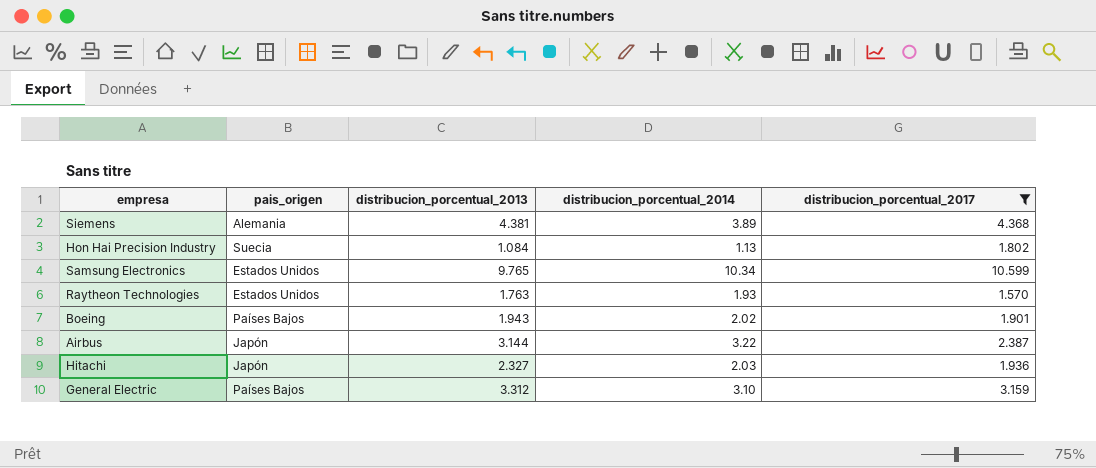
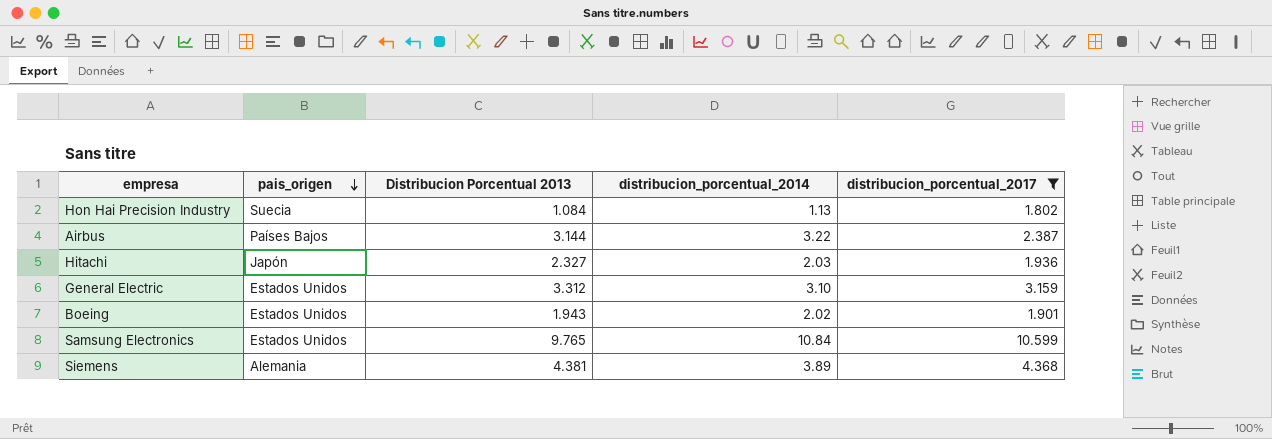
row order: none -> pais_origen descending
column name: distribucion_porcentual_2013 -> Distribucion Porcentual 2013
row Raytheon Technologies: Estados Unidos | 1.763 | 1.93 | 1.570 -> none
Airbus | pais_origen: Japón -> Países Bajos
General Electric | pais_origen: Países Bajos -> Estados Unidos
Boeing | pais_origen: Países Bajos -> Estados Unidos
Samsung Electronics | distribucion_porcentual_2014: 10.34 -> 10.84

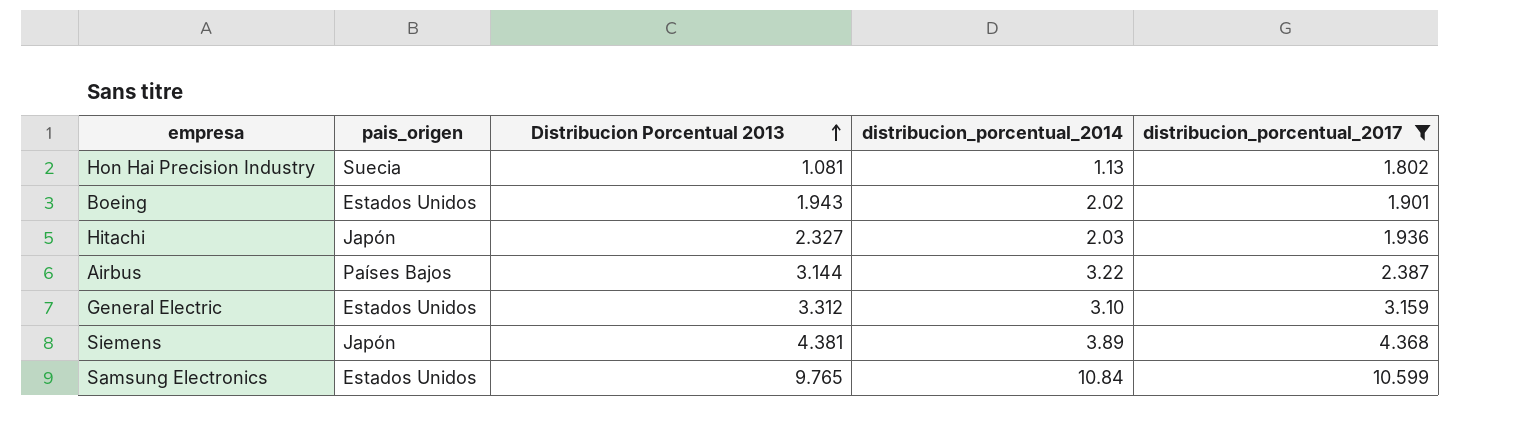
row order: pais_origen descending -> Distribucion Porcentual 2013 ascending
Hon Hai Precision Industry | Distribucion Porcentual 2013: 1.084 -> 1.081
Siemens | pais_origen: Alemania -> Japón

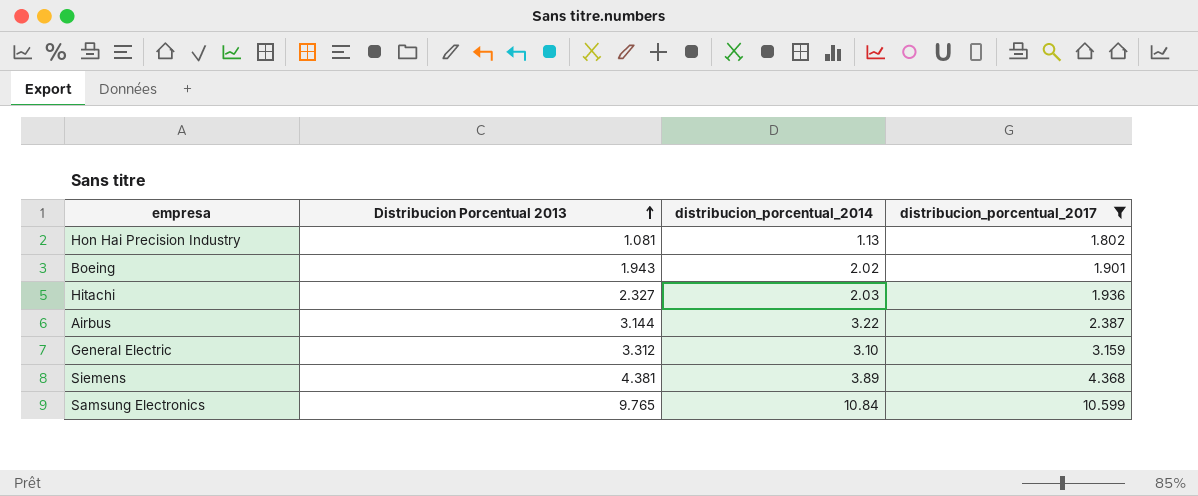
column pais_origen | position: 2 -> none

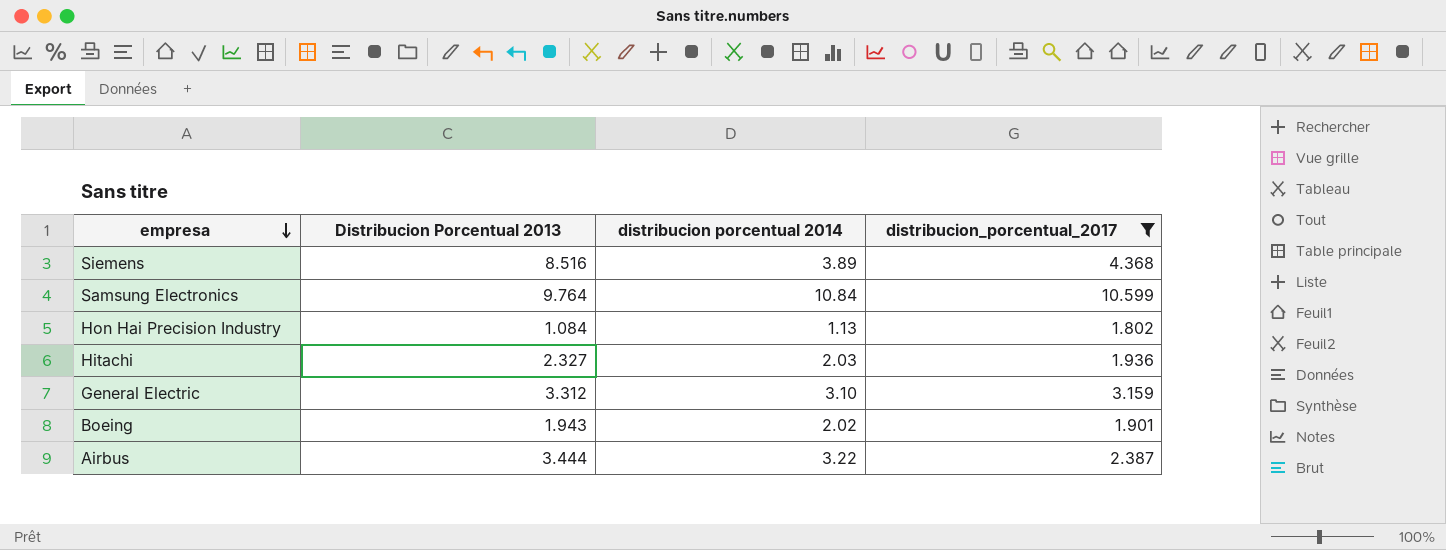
row order: Distribucion Porcentual 2013 ascending -> empresa descending
column name: distribucion_porcentual_2014 -> distribucion porcentual 2014
Siemens | Distribucion Porcentual 2013: 4.381 -> 8.516
Samsung Electronics | Distribucion Porcentual 2013: 9.765 -> 9.764
Hon Hai Precision Industry | Distribucion Porcentual 2013: 1.081 -> 1.084
Airbus | Distribucion Porcentual 2013: 3.144 -> 3.444

